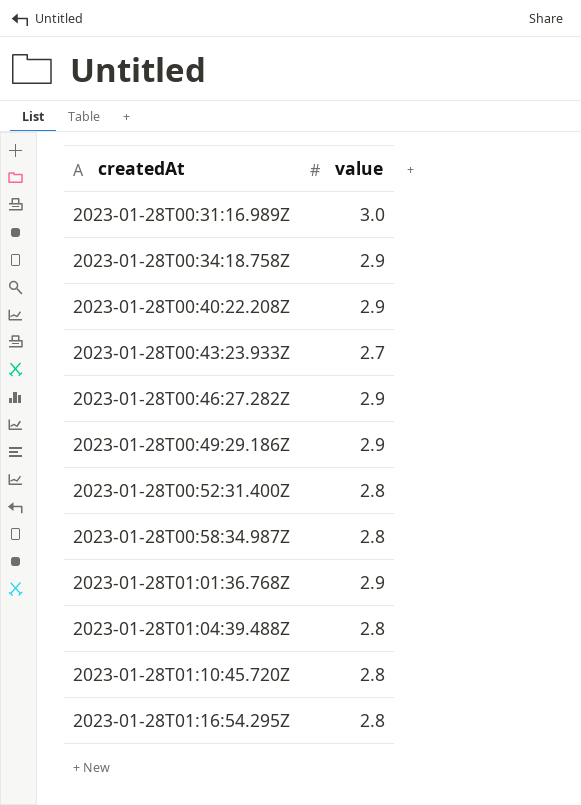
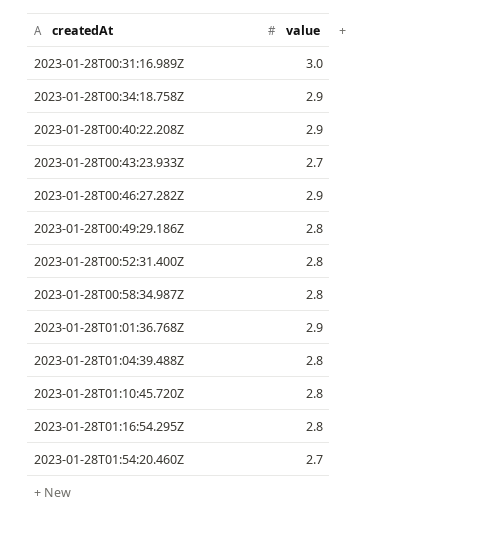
2023-01-28T00:49:29.186Z | value: 2.9 -> 2.8
row 2023-01-28T01:54:20.460Z: none -> 2.7

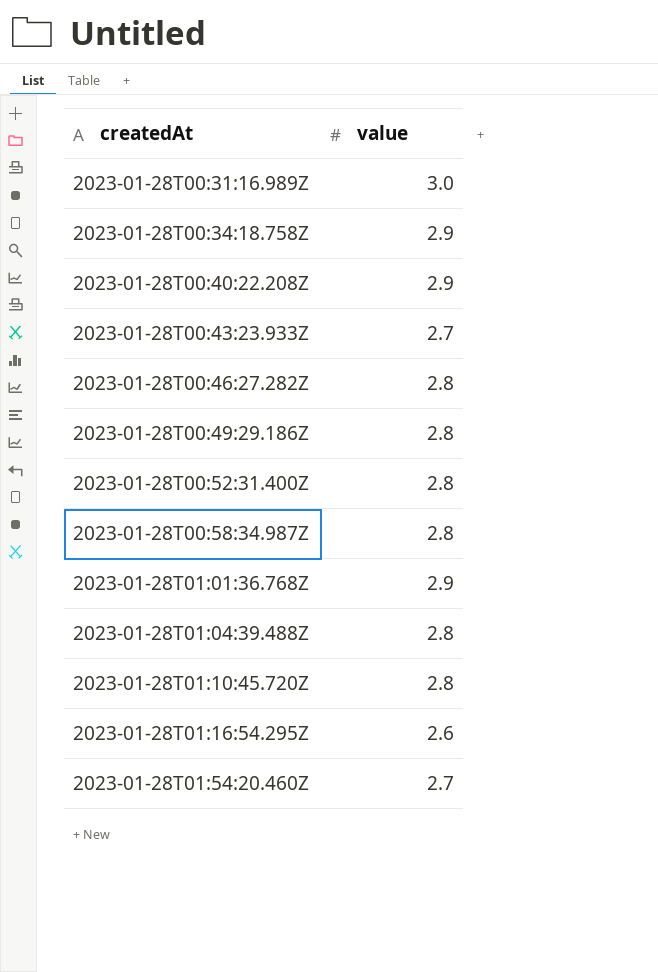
2023-01-28T00:46:27.282Z | value: 2.9 -> 2.8
2023-01-28T01:16:54.295Z | value: 2.8 -> 2.6

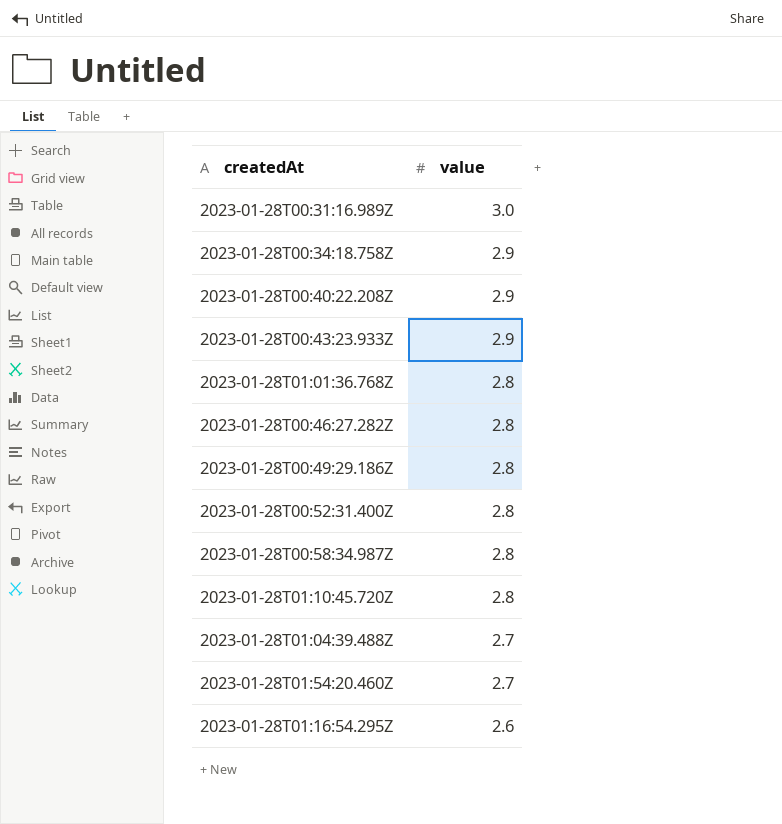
row order: createdAt ascending -> value descending
2023-01-28T00:43:23.933Z | value: 2.7 -> 2.9
2023-01-28T01:01:36.768Z | value: 2.9 -> 2.8
2023-01-28T01:04:39.488Z | value: 2.8 -> 2.7

